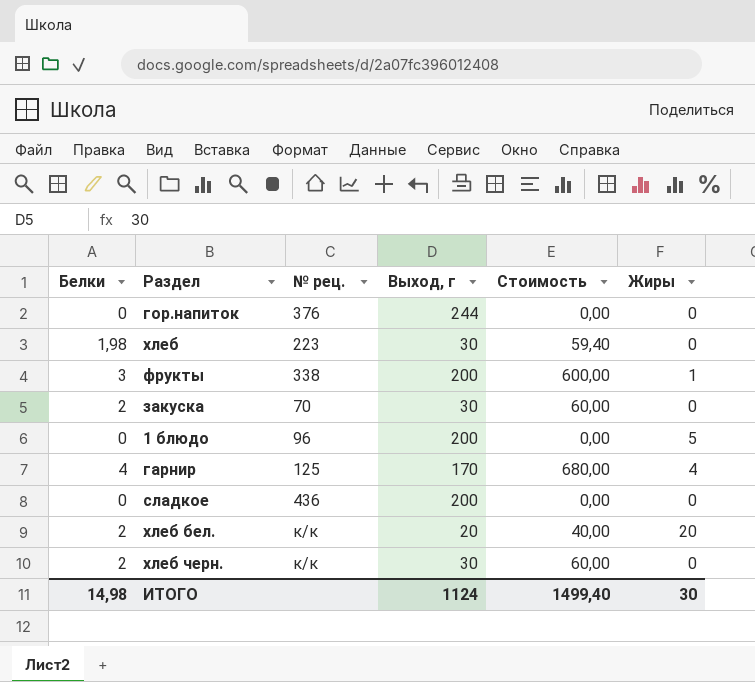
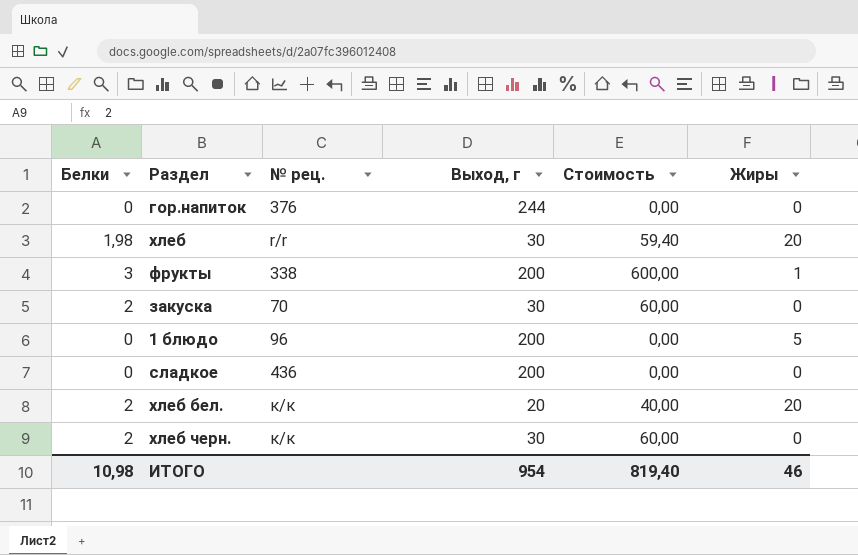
row гарнир: 4 | 125 | 170 | 680,00 | 4 -> none
хлеб | № рец.: 223 -> r/r
хлеб | Жиры: 0 -> 20
ИТОГО | Белки: 14,98 -> 10,98
ИТОГО | Выход, г: 1124 -> 954
ИТОГО | Стоимость: 1499,40 -> 819,40
ИТОГО | Жиры: 30 -> 46

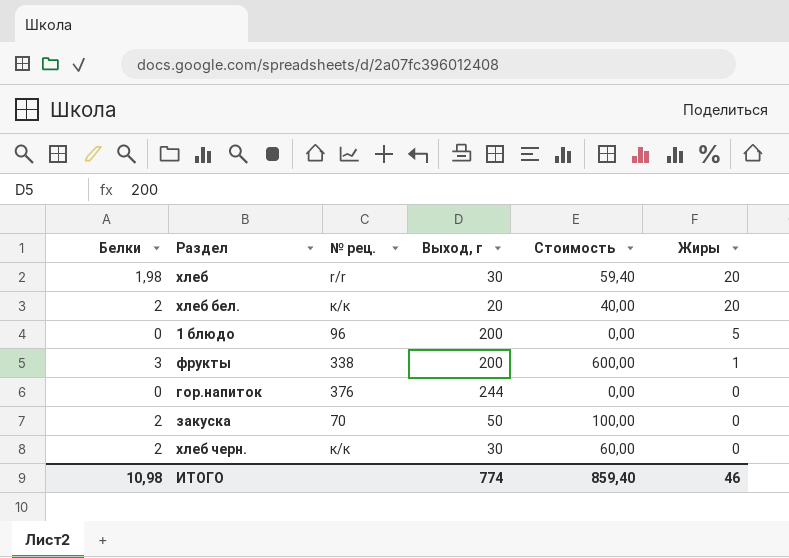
row order: none -> Жиры descending
row сладкое: 0 | 436 | 200 | 0,00 | 0 -> none
закуска | Выход, г: 30 -> 50
закуска | Стоимость: 60,00 -> 100,00
ИТОГО | Выход, г: 954 -> 774
ИТОГО | Стоимость: 819,40 -> 859,40

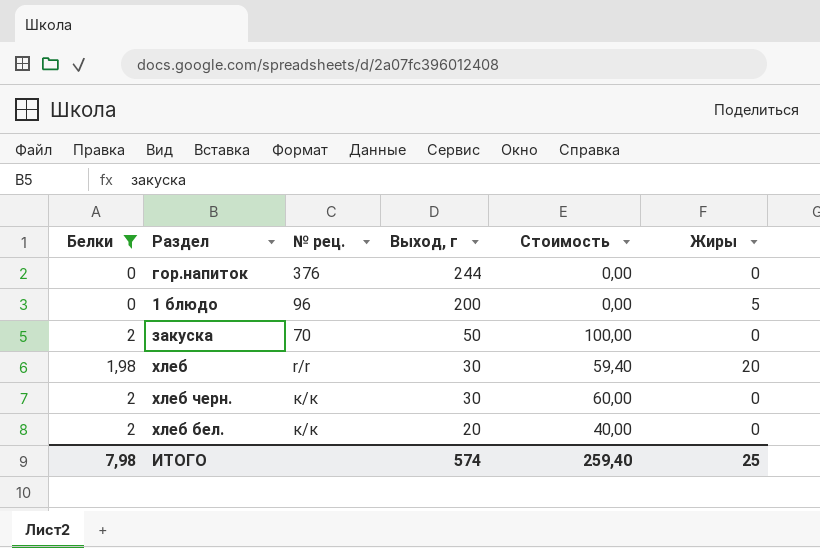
filter: none -> Белки != 3
row order: Жиры descending -> Выход, г descending
хлеб бел. | Жиры: 20 -> 0
ИТОГО | Белки: 10,98 -> 7,98
ИТОГО | Выход, г: 774 -> 574
ИТОГО | Стоимость: 859,40 -> 259,40
ИТОГО | Жиры: 46 -> 25

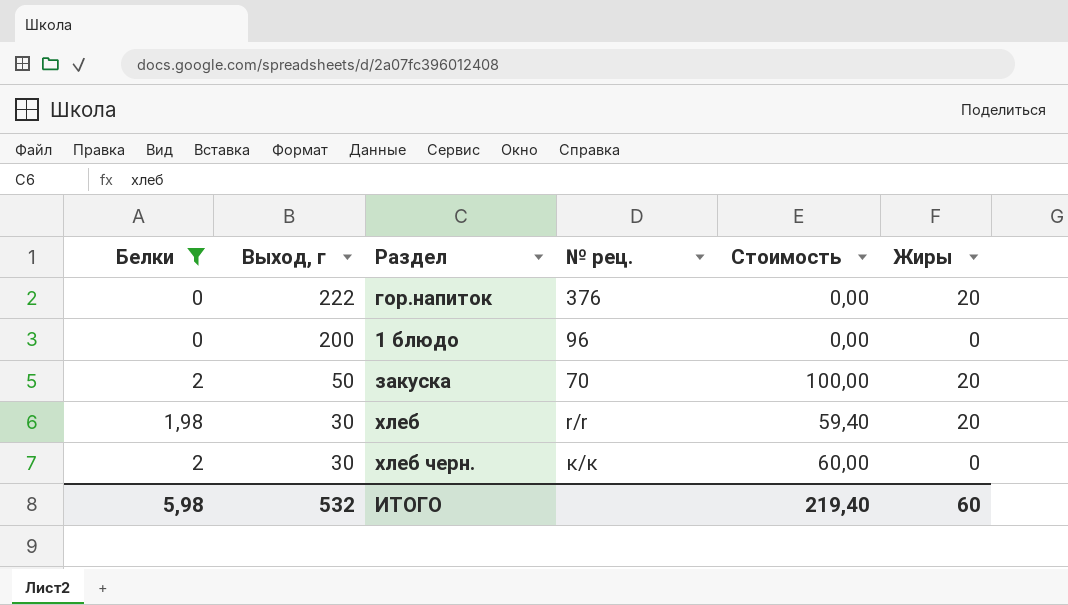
column Выход, г | position: 4 -> 2
row хлеб бел.: 2 | к/к | 20 | 40,00 | 0 -> none
гор.напиток | Выход, г: 244 -> 222
гор.напиток | Жиры: 0 -> 20
1 блюдо | Жиры: 5 -> 0
закуска | Жиры: 0 -> 20
ИТОГО | Белки: 7,98 -> 5,98
ИТОГО | Выход, г: 574 -> 532
ИТОГО | Стоимость: 259,40 -> 219,40
ИТОГО | Жиры: 25 -> 60

